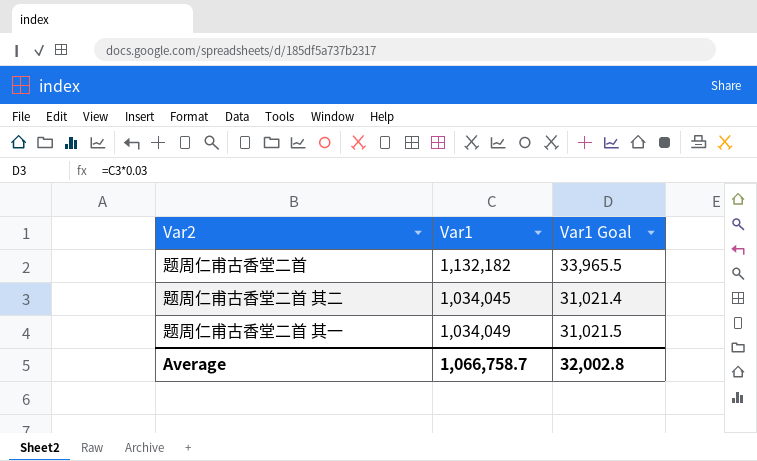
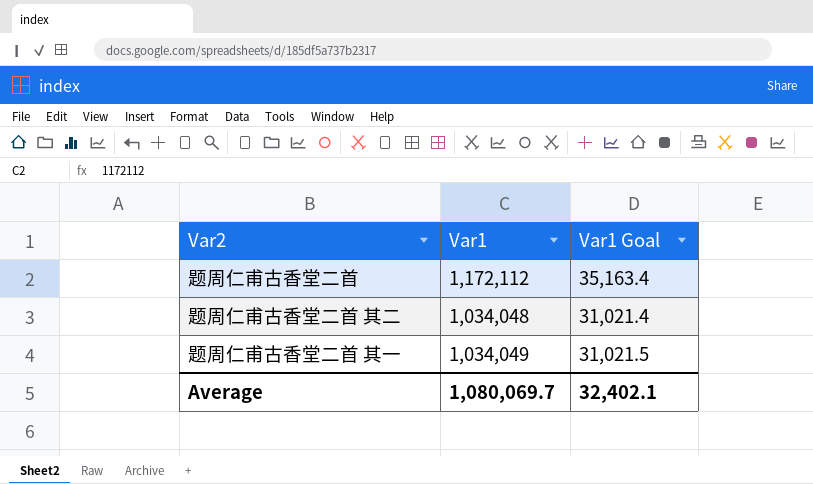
题周仁甫古香堂二首 | Var1: 1,132,182 -> 1,172,112
题周仁甫古香堂二首 | Var1 Goal: 33,965.5 -> 35,163.4
题周仁甫古香堂二首 其二 | Var1: 1,034,045 -> 1,034,048
Average | Var1: 1,066,758.7 -> 1,080,069.7
Average | Var1 Goal: 32,002.8 -> 32,402.1

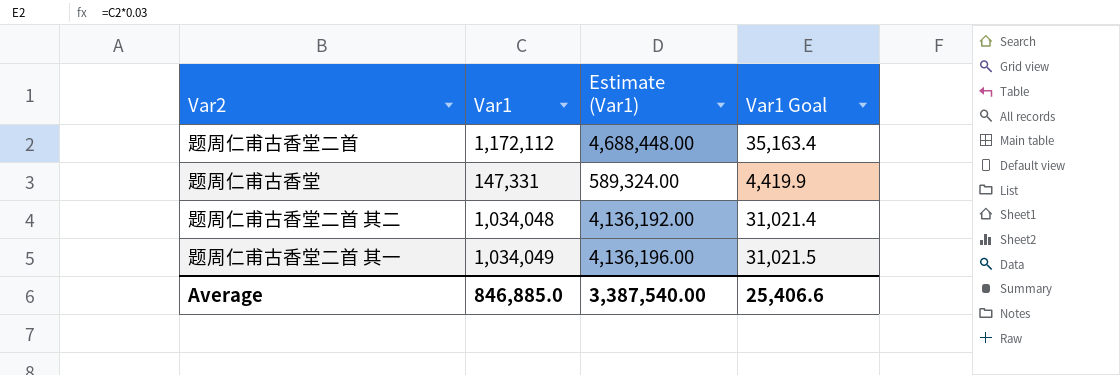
column Estimate (Var1) | formula: none -> [Var1] * 4
row 题周仁甫古香堂: none -> 147,331 | 589,324.00 | 4,419.9
Average | Var1: 1,080,069.7 -> 846,885.0
Average | Var1 Goal: 32,402.1 -> 25,406.6

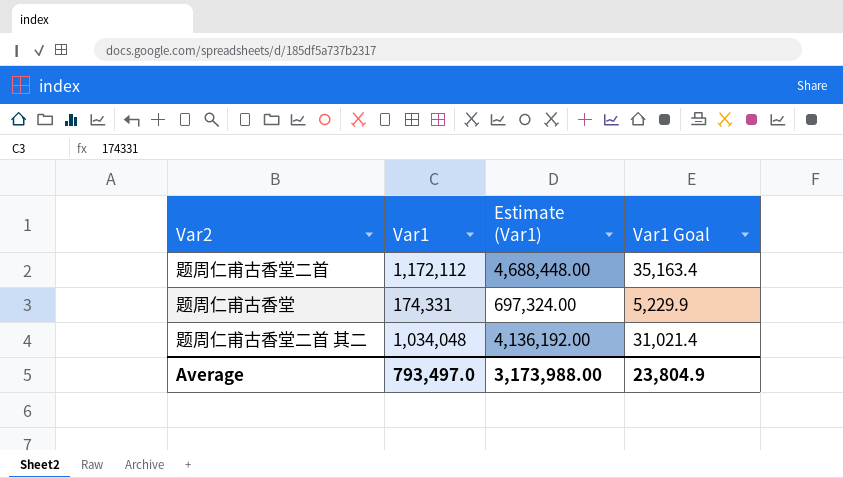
row 题周仁甫古香堂二首 其一: 1,034,049 | 4,136,196.00 | 31,021.5 -> none
题周仁甫古香堂 | Var1: 147,331 -> 174,331
题周仁甫古香堂 | Estimate (Var1): 589,324.00 -> 697,324.00
题周仁甫古香堂 | Var1 Goal: 4,419.9 -> 5,229.9
Average | Var1: 846,885.0 -> 793,497.0
Average | Estimate (Var1): 3,387,540.00 -> 3,173,988.00
Average | Var1 Goal: 25,406.6 -> 23,804.9

